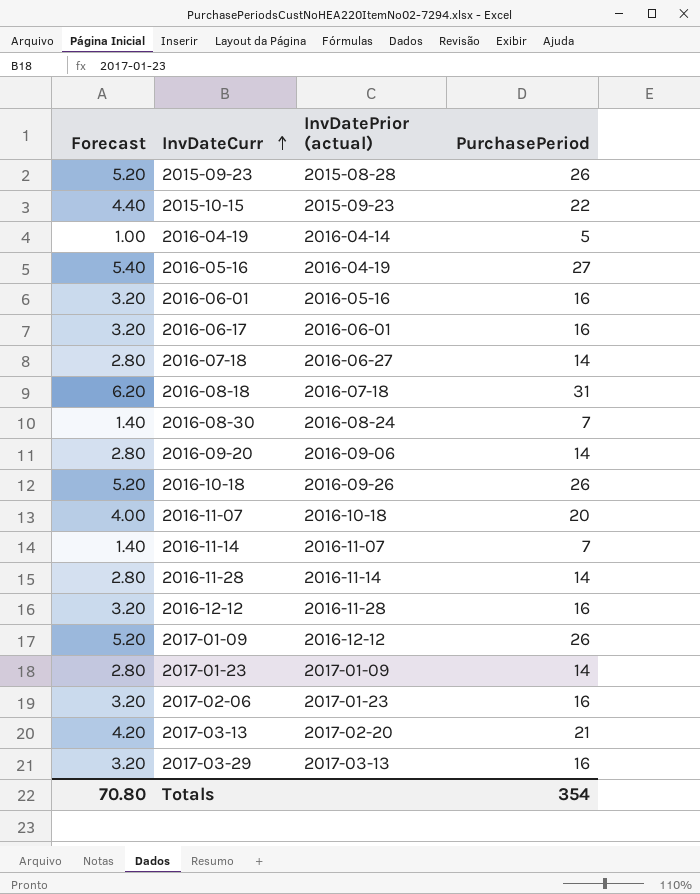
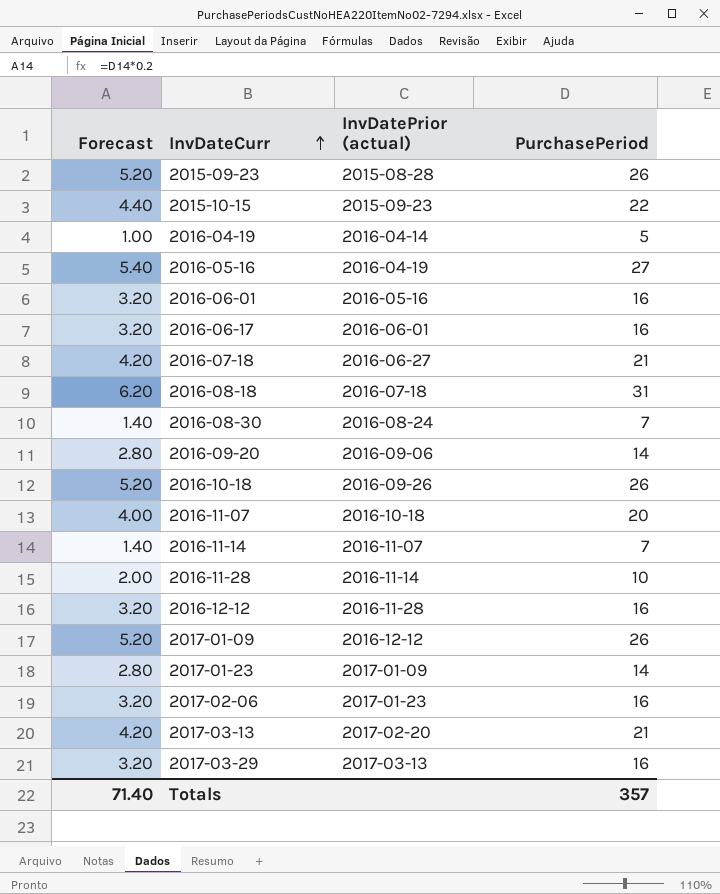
2016-07-18 | Forecast: 2.80 -> 4.20
2016-07-18 | PurchasePeriod: 14 -> 21
2016-11-28 | Forecast: 2.80 -> 2.00
2016-11-28 | PurchasePeriod: 14 -> 10
Totals | Forecast: 70.80 -> 71.40
Totals | PurchasePeriod: 354 -> 357

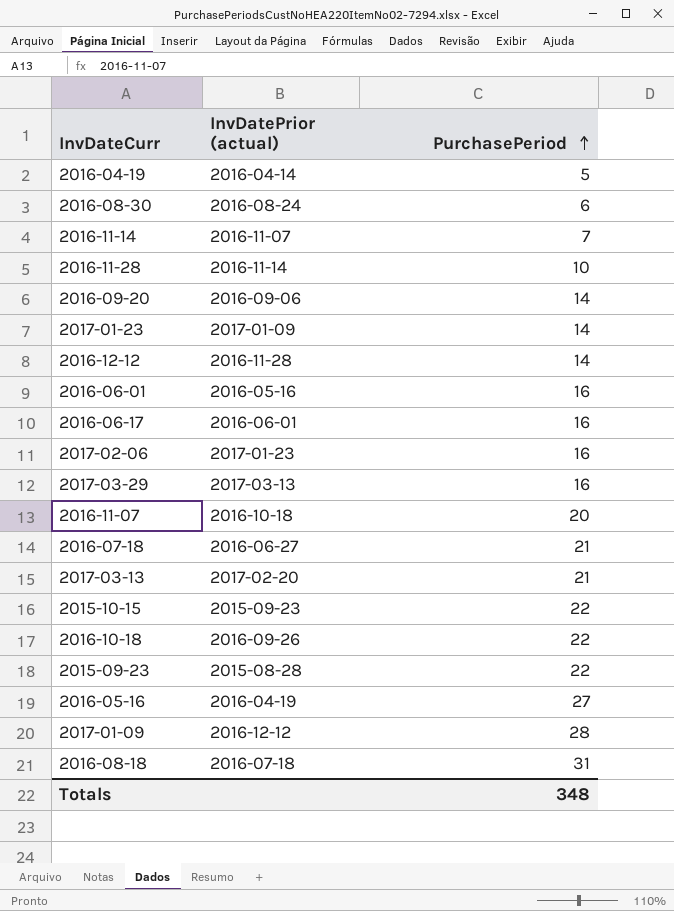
row order: InvDateCurr ascending -> PurchasePeriod ascending
column Forecast | formula: [PurchasePeriod] * 0.2 -> none
2016-08-30 | PurchasePeriod: 7 -> 6
2016-12-12 | PurchasePeriod: 16 -> 14
2016-10-18 | PurchasePeriod: 26 -> 22
2015-09-23 | PurchasePeriod: 26 -> 22
2017-01-09 | PurchasePeriod: 26 -> 28
Totals | PurchasePeriod: 357 -> 348

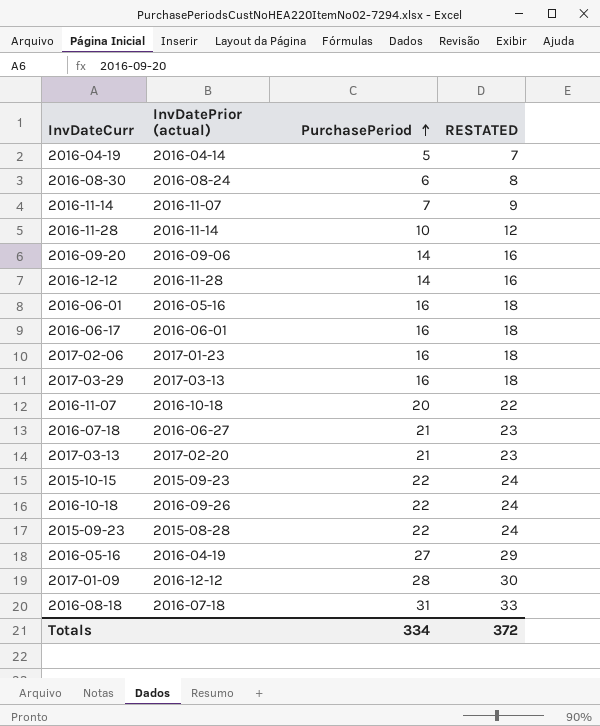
column RESTATED | formula: none -> [PurchasePeriod] + 2
row 2017-01-23: 2017-01-09 | 14 -> none
Totals | PurchasePeriod: 348 -> 334

